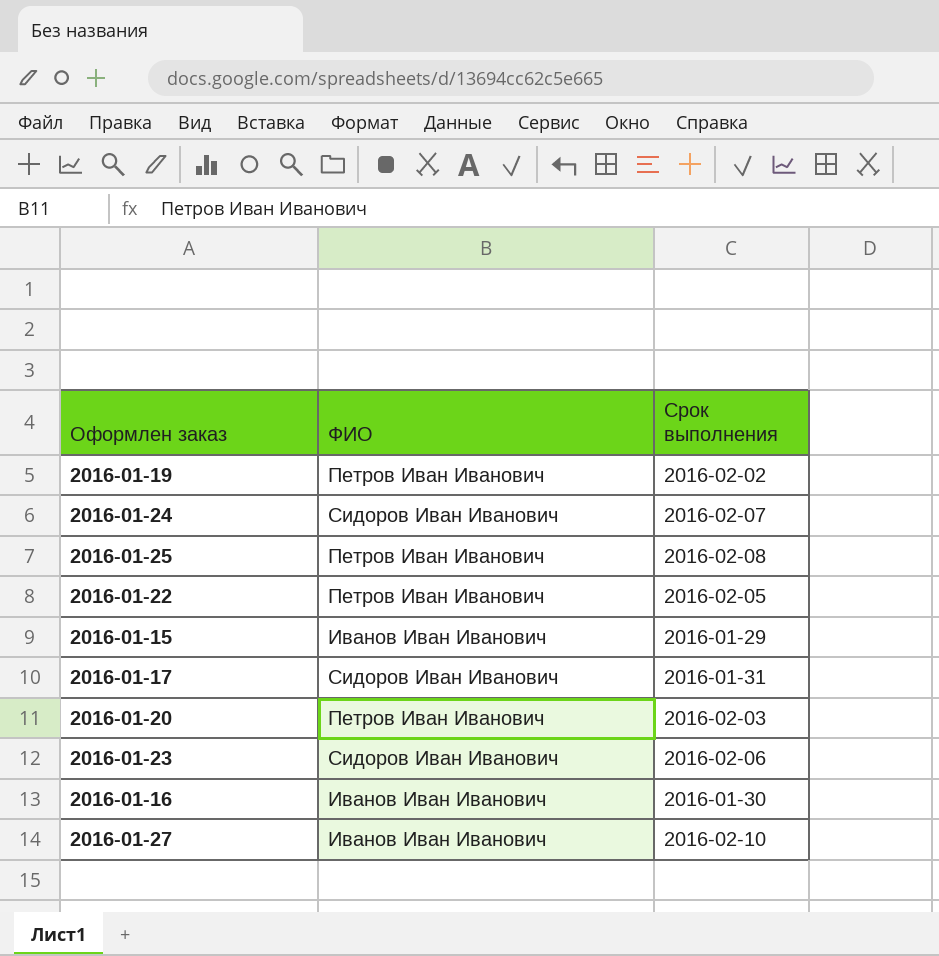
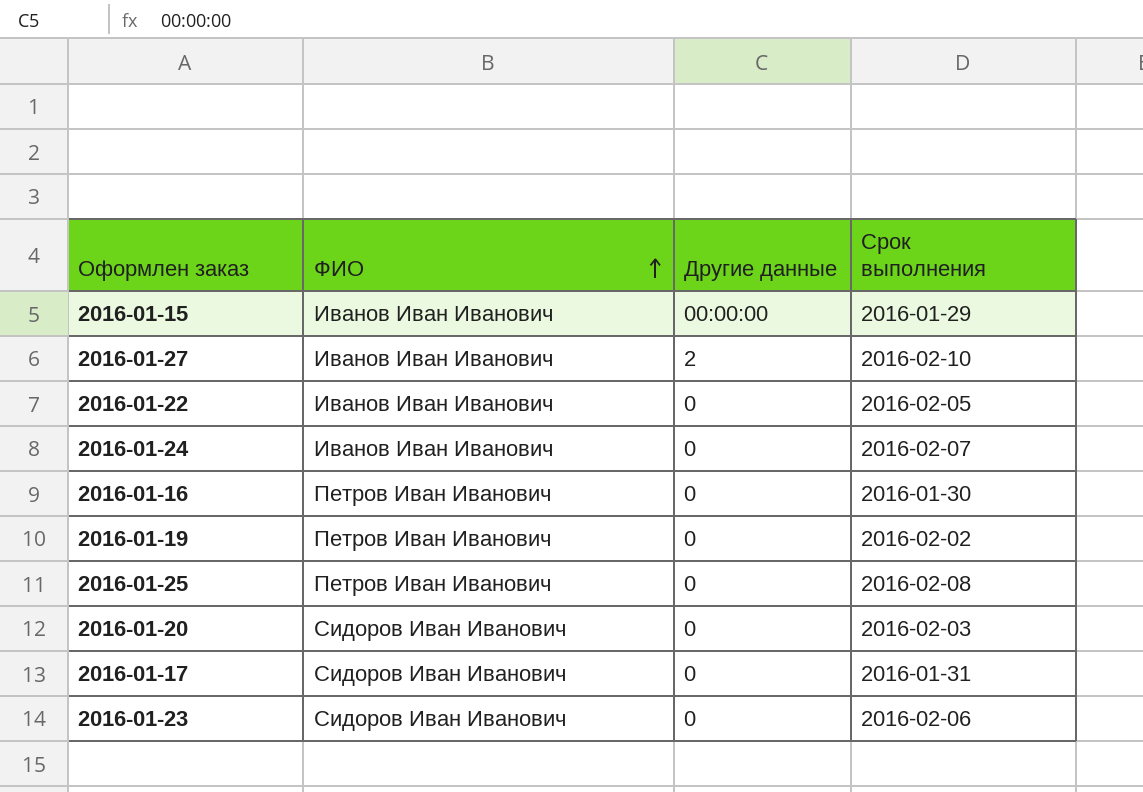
row order: none -> ФИО ascending
column Другие данные | position: none -> 3
2016-01-22 | ФИО: Петров Иван Иванович -> Иванов Иван Иванович
2016-01-24 | ФИО: Сидоров Иван Иванович -> Иванов Иван Иванович
2016-01-16 | ФИО: Иванов Иван Иванович -> Петров Иван Иванович
2016-01-20 | ФИО: Петров Иван Иванович -> Сидоров Иван Иванович

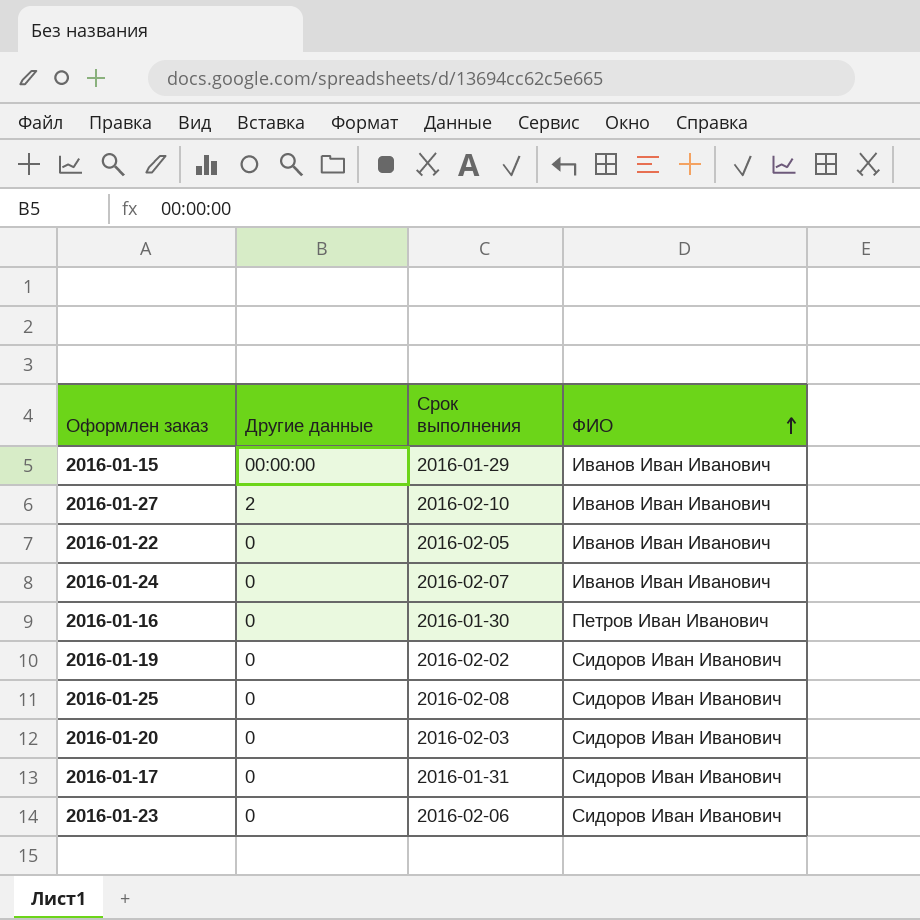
column ФИО | position: 2 -> 4
2016-01-19 | ФИО: Петров Иван Иванович -> Сидоров Иван Иванович
2016-01-25 | ФИО: Петров Иван Иванович -> Сидоров Иван Иванович

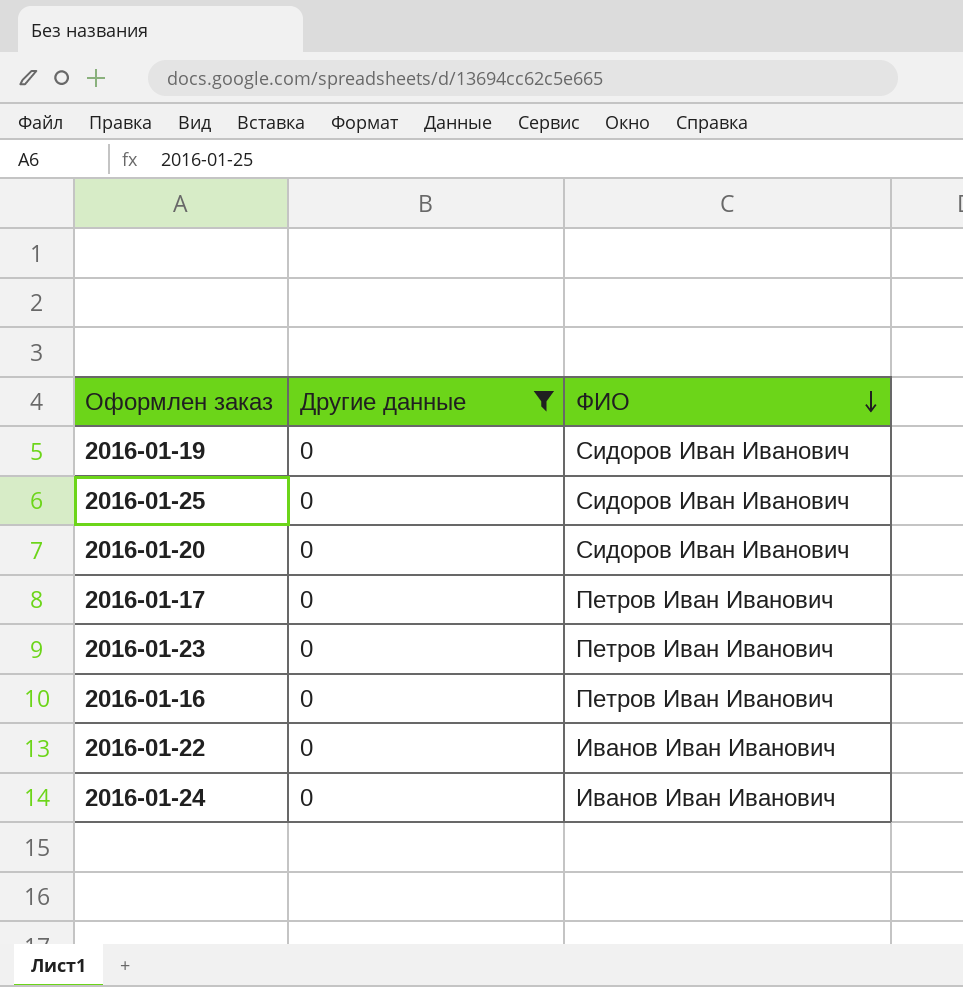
filter: none -> Другие данные = 0
row order: ФИО ascending -> ФИО descending
column Срок выполнения | position: 3 -> none
2016-01-17 | ФИО: Сидоров Иван Иванович -> Петров Иван Иванович
2016-01-23 | ФИО: Сидоров Иван Иванович -> Петров Иван Иванович

